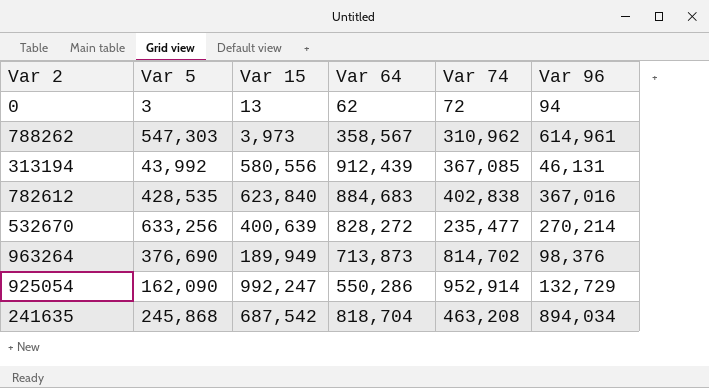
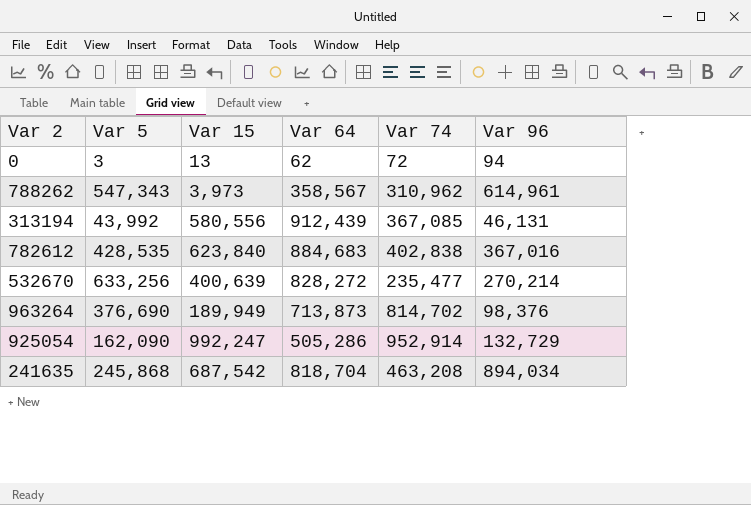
788262 | Var 5: 547,303 -> 547,343
925054 | Var 64: 550,286 -> 505,286

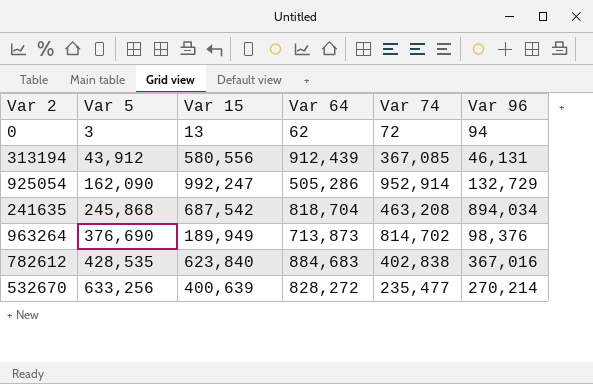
row order: none -> Var 5 ascending
row 788262: 547,343 | 3,973 | 358,567 | 310,962 | 614,961 -> none
313194 | Var 5: 43,992 -> 43,912

